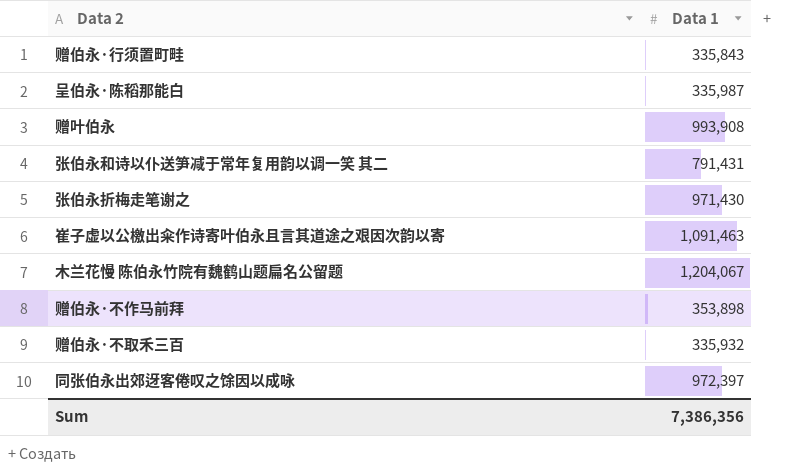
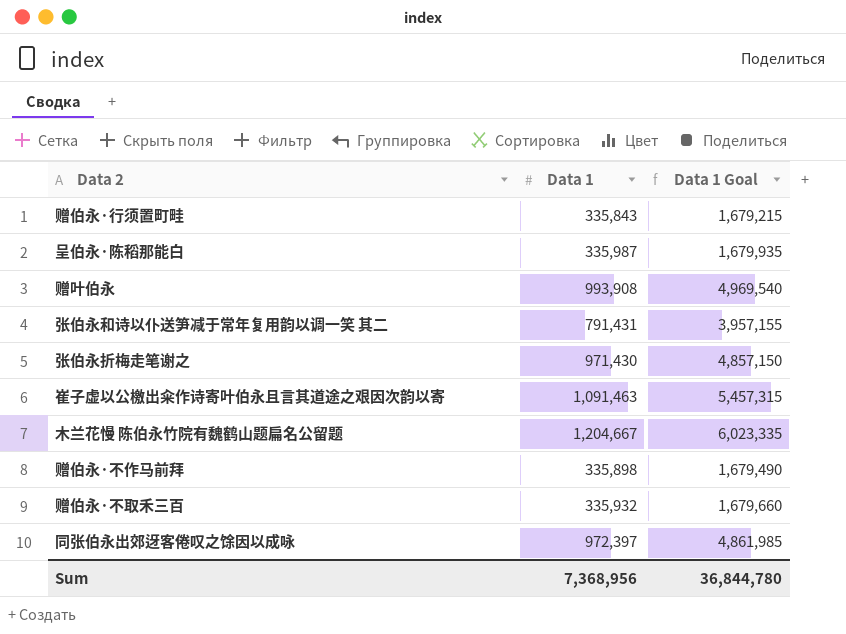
column Data 1 Goal | formula: none -> [Data 1] * 5
木兰花慢 陈伯永竹院有魏鹤山题扁名公留题 | Data 1: 1,204,067 -> 1,204,667
赠伯永·不作马前拜 | Data 1: 353,898 -> 335,898
Sum | Data 1: 7,386,356 -> 7,368,956

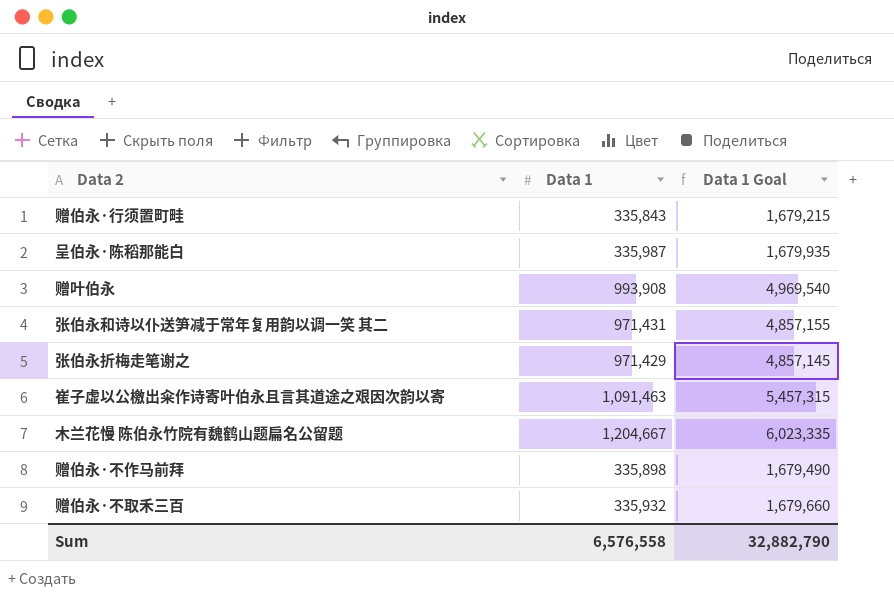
row 同张伯永出郊迓客倦叹之馀因以成咏: 972,397 | 4,861,985 -> none
张伯永和诗以仆送笋减于常年复用韵以调一笑 其二 | Data 1: 791,431 -> 971,431
张伯永和诗以仆送笋减于常年复用韵以调一笑 其二 | Data 1 Goal: 3,957,155 -> 4,857,155
张伯永折梅走笔谢之 | Data 1: 971,430 -> 971,429
张伯永折梅走笔谢之 | Data 1 Goal: 4,857,150 -> 4,857,145
Sum | Data 1: 7,368,956 -> 6,576,558
Sum | Data 1 Goal: 36,844,780 -> 32,882,790

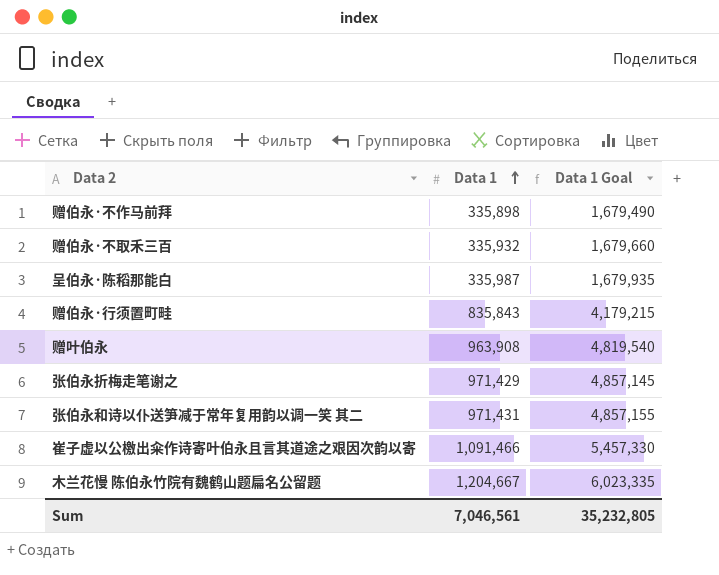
row order: none -> Data 1 ascending
赠伯永·行须置町畦 | Data 1: 335,843 -> 835,843
赠伯永·行须置町畦 | Data 1 Goal: 1,679,215 -> 4,179,215
赠叶伯永 | Data 1: 993,908 -> 963,908
赠叶伯永 | Data 1 Goal: 4,969,540 -> 4,819,540
崔子虚以公檄出籴作诗寄叶伯永且言其道途之艰因次韵以寄 | Data 1: 1,091,463 -> 1,091,466
崔子虚以公檄出籴作诗寄叶伯永且言其道途之艰因次韵以寄 | Data 1 Goal: 5,457,315 -> 5,457,330
Sum | Data 1: 6,576,558 -> 7,046,561
Sum | Data 1 Goal: 32,882,790 -> 35,232,805

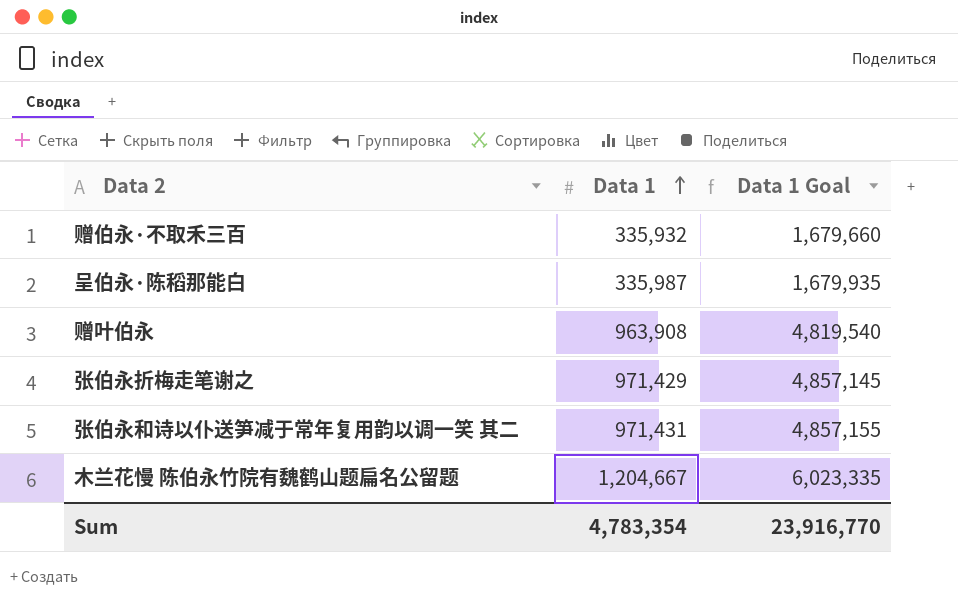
row 赠伯永·不作马前拜: 335,898 | 1,679,490 -> none
row 赠伯永·行须置町畦: 835,843 | 4,179,215 -> none
row 崔子虚以公檄出籴作诗寄叶伯永且言其道途之艰因次韵以寄: 1,091,466 | 5,457,330 -> none
Sum | Data 1: 7,046,561 -> 4,783,354
Sum | Data 1 Goal: 35,232,805 -> 23,916,770

